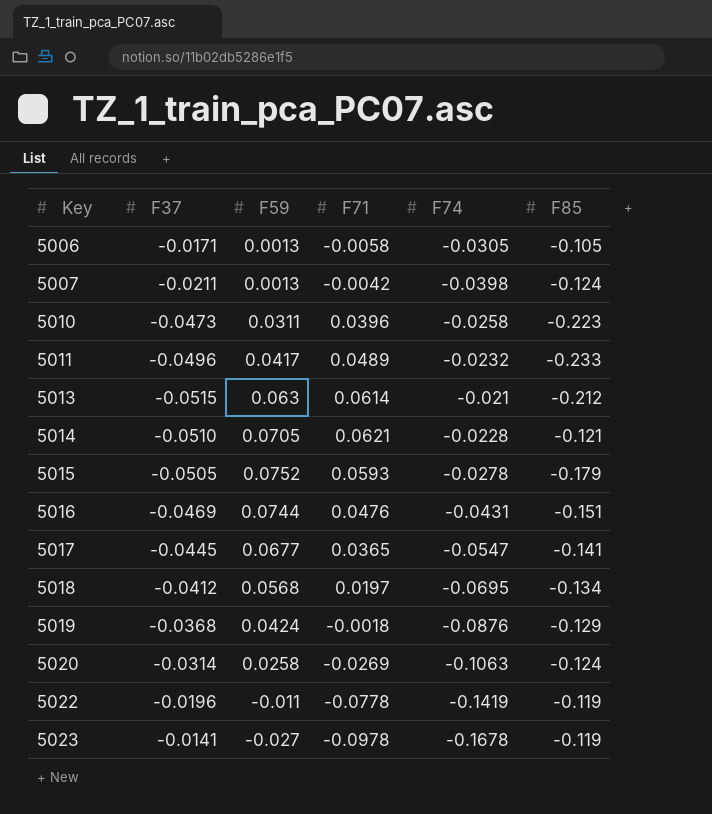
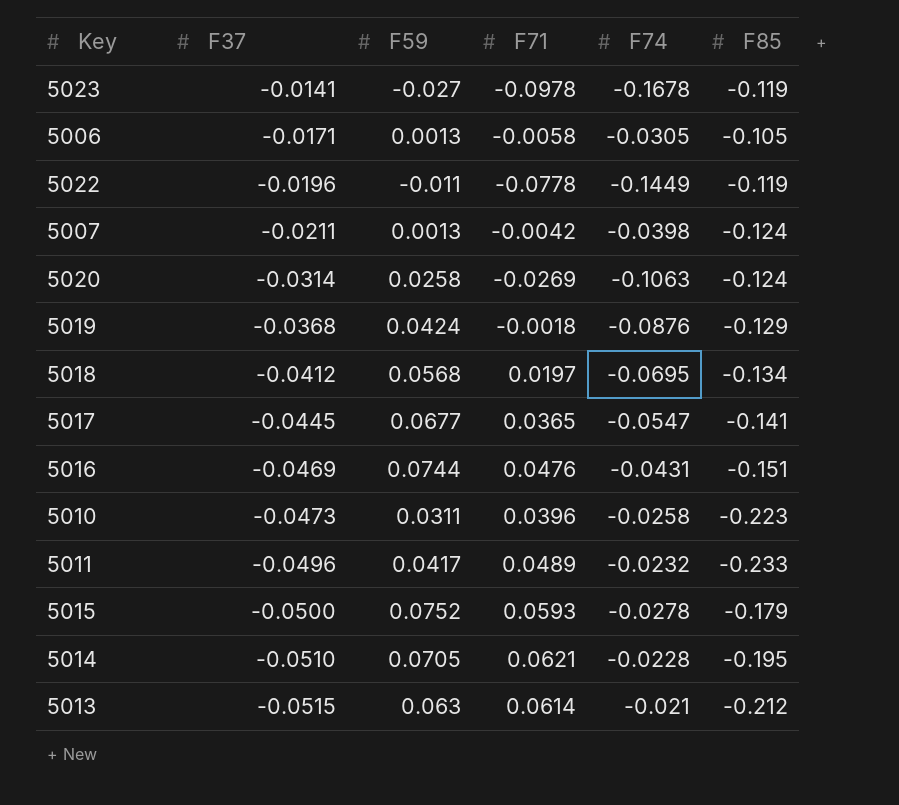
row order: Key ascending -> F37 descending
5022 | F74: -0.1419 -> -0.1449
5015 | F37: -0.0505 -> -0.0500
5014 | F85: -0.121 -> -0.195

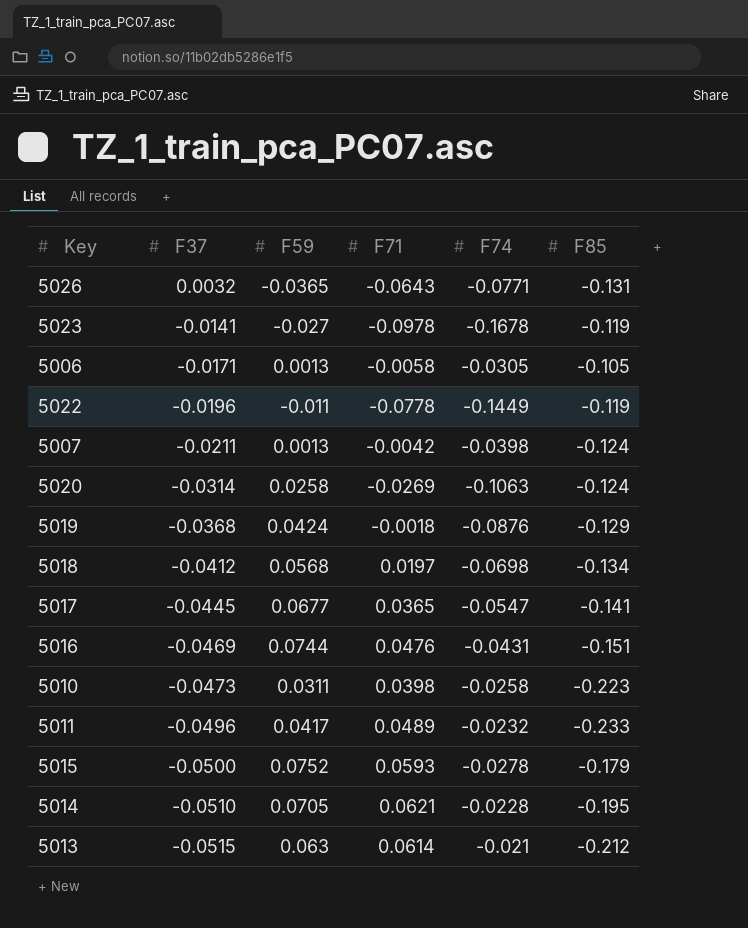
row 5026: none -> 0.0032 | -0.0365 | -0.0643 | -0.0771 | -0.131
5018 | F74: -0.0695 -> -0.0698
5010 | F71: 0.0396 -> 0.0398

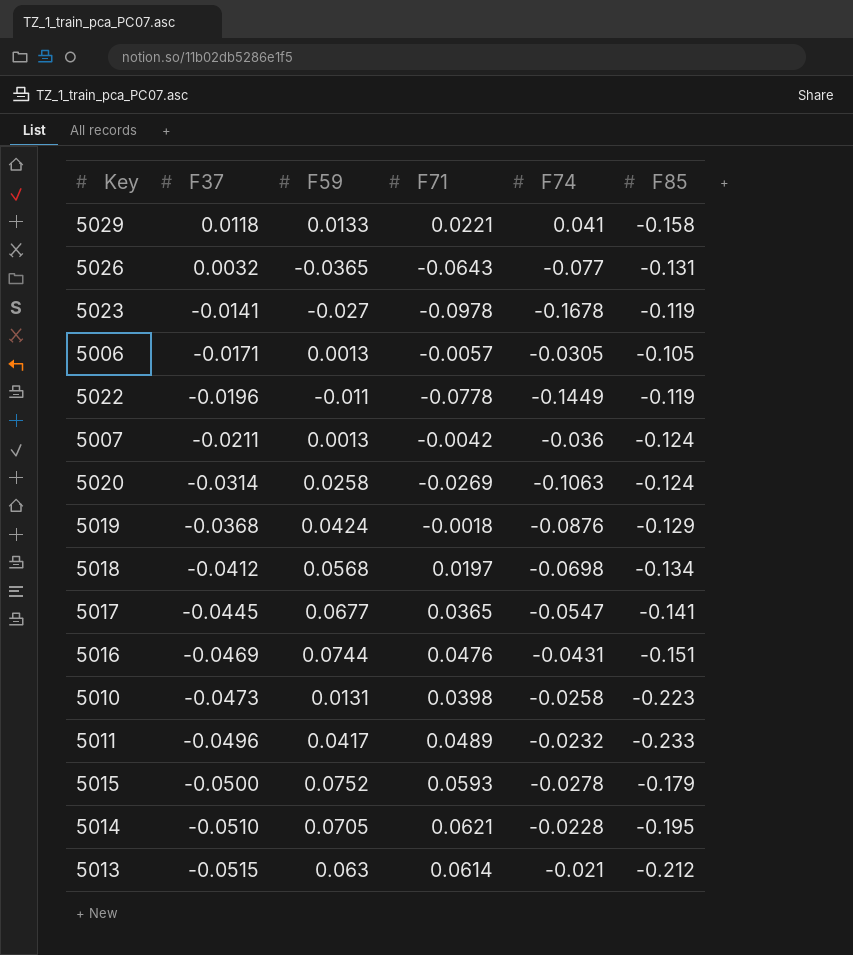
row 5029: none -> 0.0118 | 0.0133 | 0.0221 | 0.041 | -0.158
5026 | F74: -0.0771 -> -0.077
5006 | F71: -0.0058 -> -0.0057
5007 | F74: -0.0398 -> -0.036
5010 | F59: 0.0311 -> 0.0131

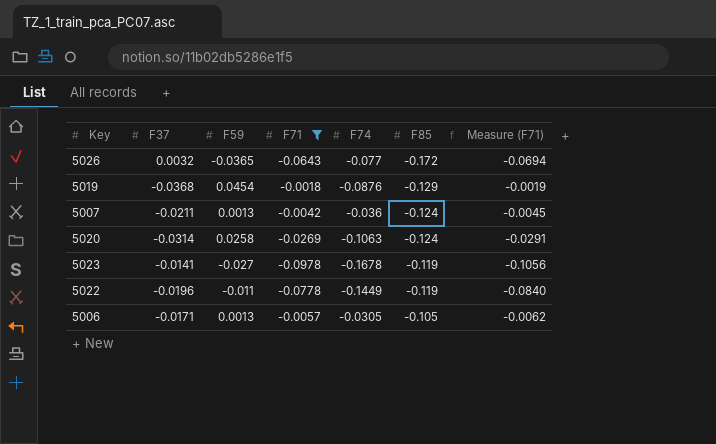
filter: none -> F71 <= -0.0018
row order: F37 descending -> F85 ascending
column Measure (F71) | formula: none -> [F71] * 1.08
5026 | F85: -0.131 -> -0.172
5019 | F59: 0.0424 -> 0.0454

